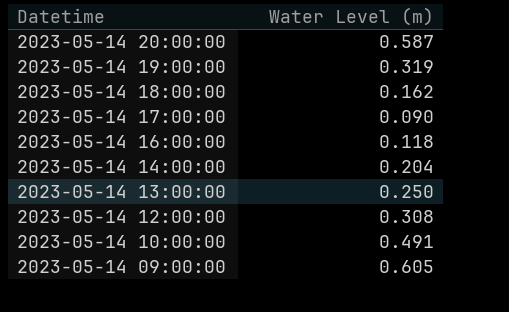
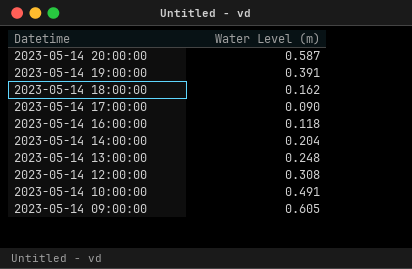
2023-05-14 19:00:00 | Water Level (m): 0.319 -> 0.391
2023-05-14 13:00:00 | Water Level (m): 0.250 -> 0.248

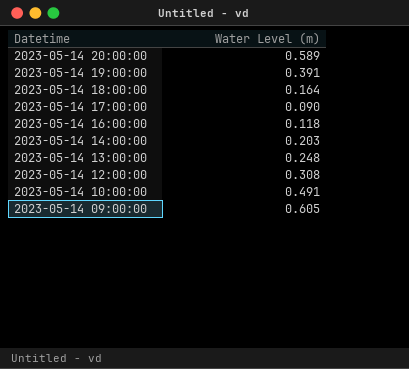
2023-05-14 20:00:00 | Water Level (m): 0.587 -> 0.589
2023-05-14 18:00:00 | Water Level (m): 0.162 -> 0.164
2023-05-14 14:00:00 | Water Level (m): 0.204 -> 0.203

